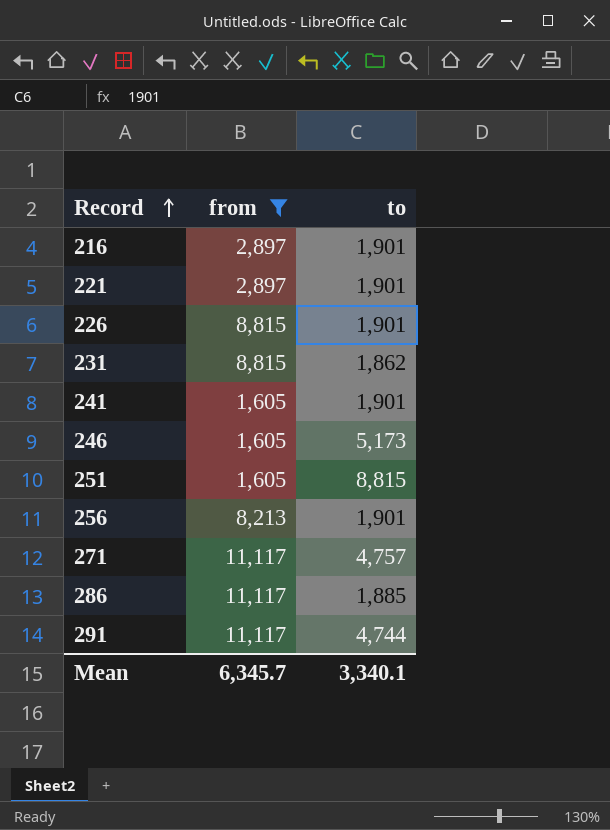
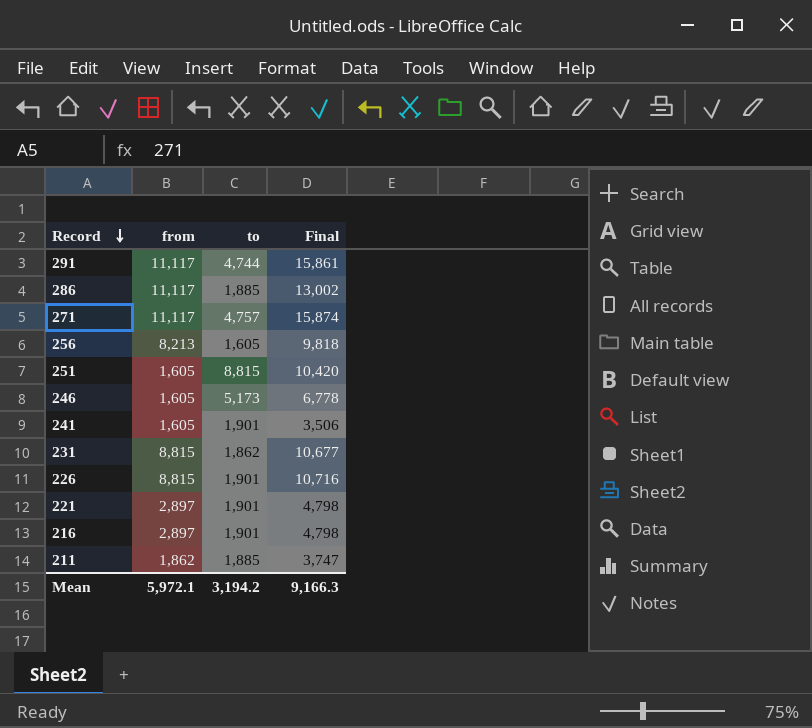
filter: from != 1,862 -> none
row order: Record ascending -> Record descending
column Final | formula: none -> [from] + [to]
256 | to: 1,901 -> 1,605
Mean | from: 6,345.7 -> 5,972.1
Mean | to: 3,340.1 -> 3,194.2

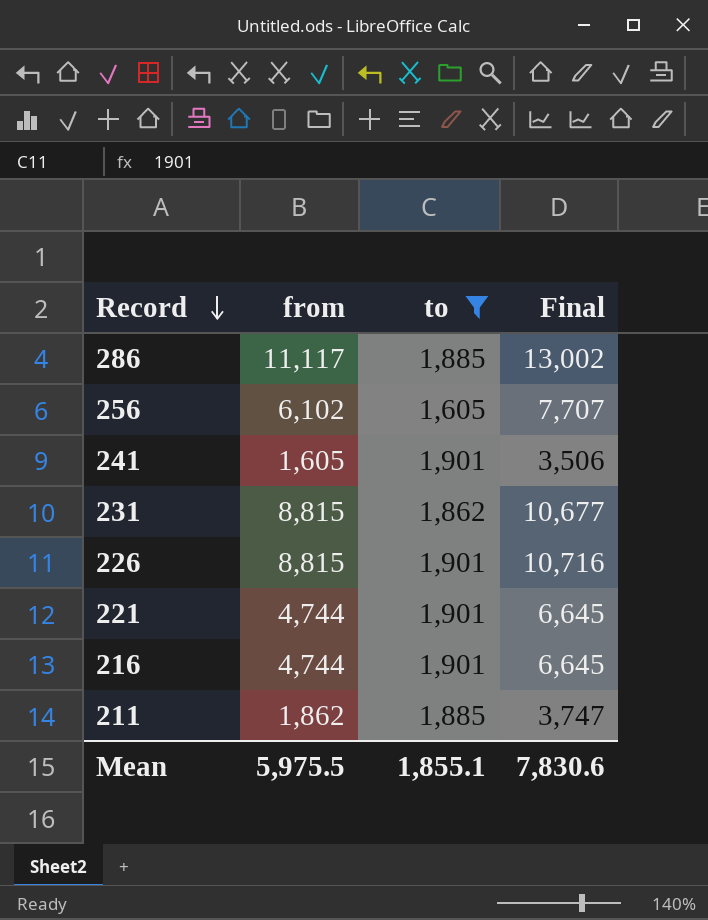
filter: none -> to <= 1,901
256 | from: 8,213 -> 6,102
256 | Final: 9,818 -> 7,707
221 | from: 2,897 -> 4,744
221 | Final: 4,798 -> 6,645
216 | from: 2,897 -> 4,744
216 | Final: 4,798 -> 6,645
Mean | from: 5,972.1 -> 5,975.5
Mean | to: 3,194.2 -> 1,855.1
Mean | Final: 9,166.3 -> 7,830.6

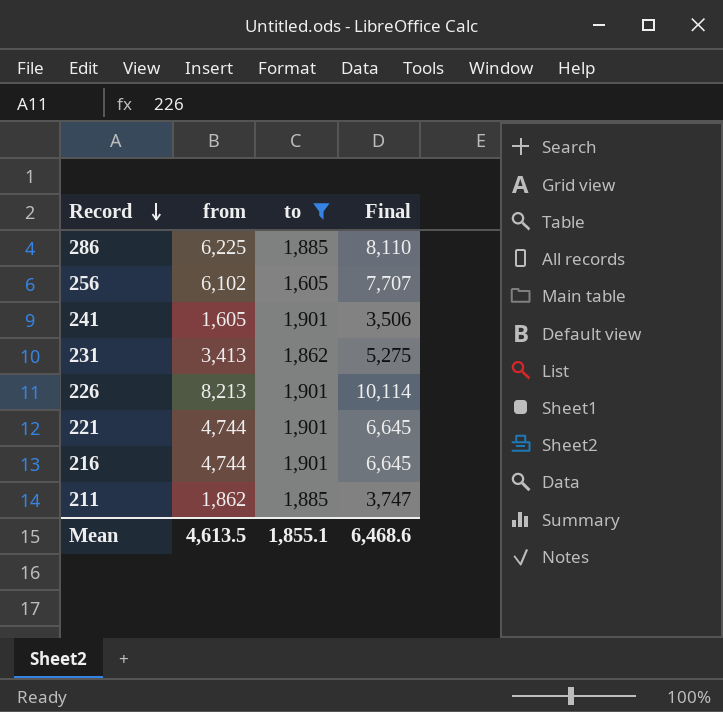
286 | from: 11,117 -> 6,225
286 | Final: 13,002 -> 8,110
231 | from: 8,815 -> 3,413
231 | Final: 10,677 -> 5,275
226 | from: 8,815 -> 8,213
226 | Final: 10,716 -> 10,114
Mean | from: 5,975.5 -> 4,613.5
Mean | Final: 7,830.6 -> 6,468.6

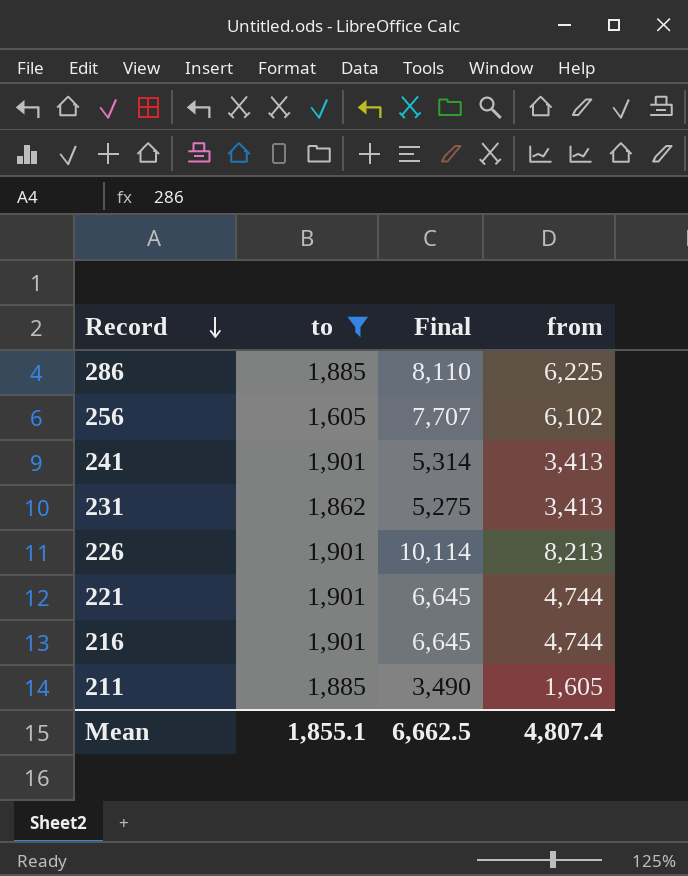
column from | position: 2 -> 4
241 | Final: 3,506 -> 5,314
241 | from: 1,605 -> 3,413
211 | Final: 3,747 -> 3,490
211 | from: 1,862 -> 1,605
Mean | Final: 6,468.6 -> 6,662.5
Mean | from: 4,613.5 -> 4,807.4

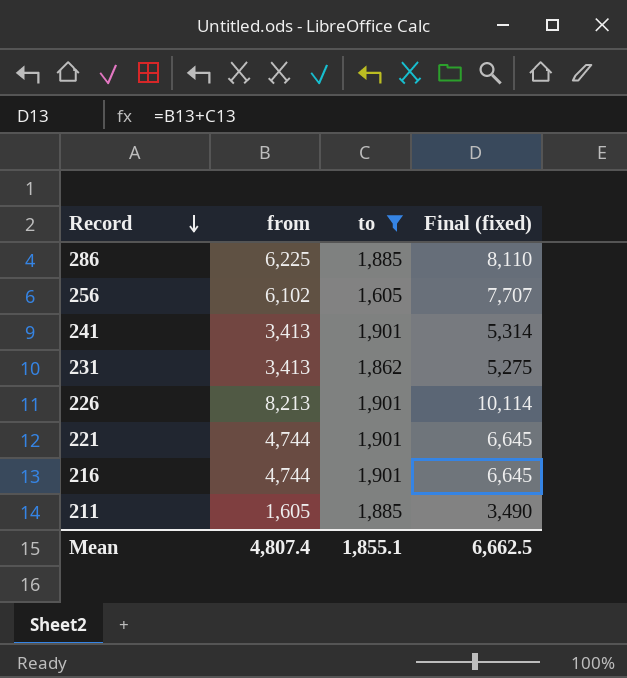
column from | position: 4 -> 2
column name: Final -> Final (fixed)

